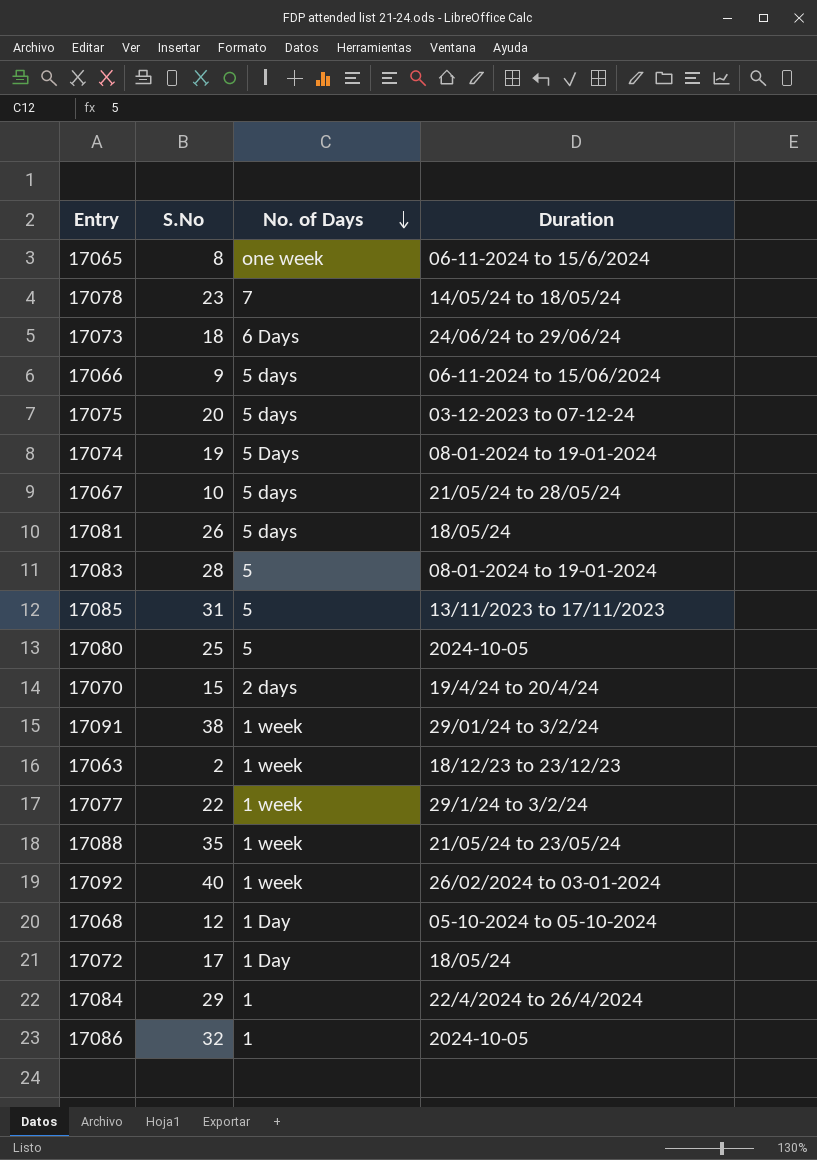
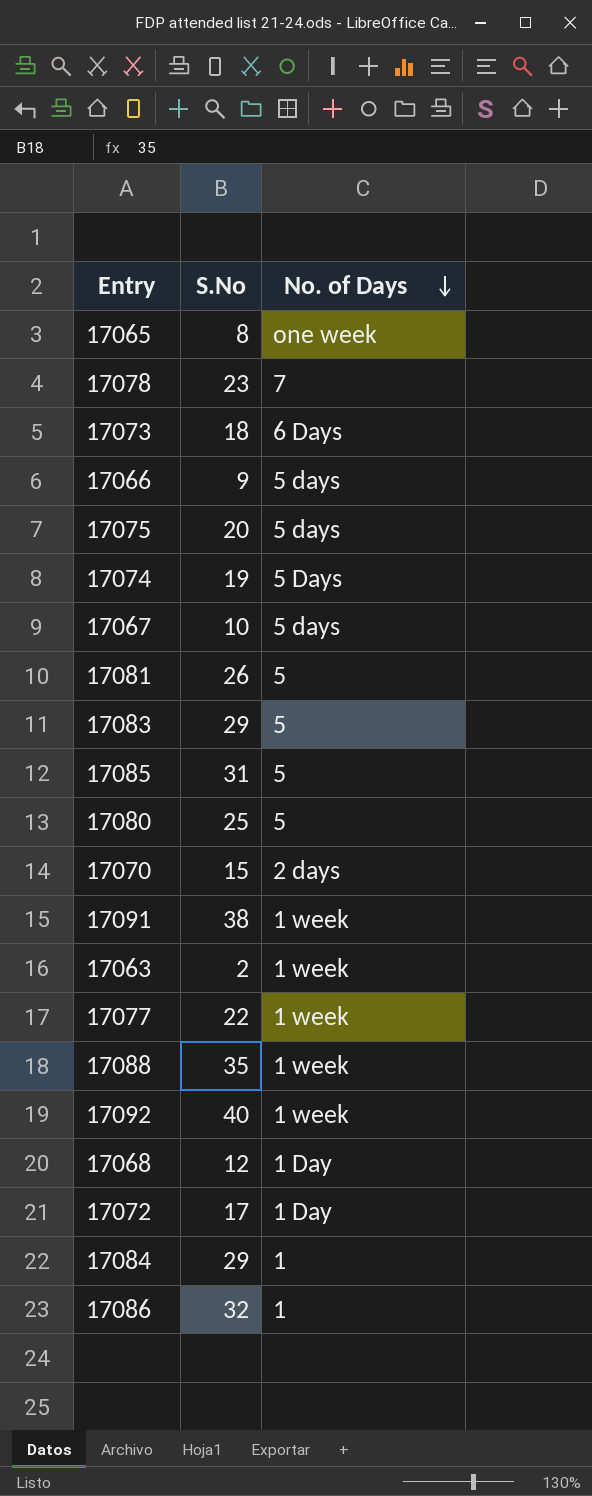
column Duration | position: 4 -> none
17081 | No. of Days: 5 days -> 5
17083 | S.No: 28 -> 29

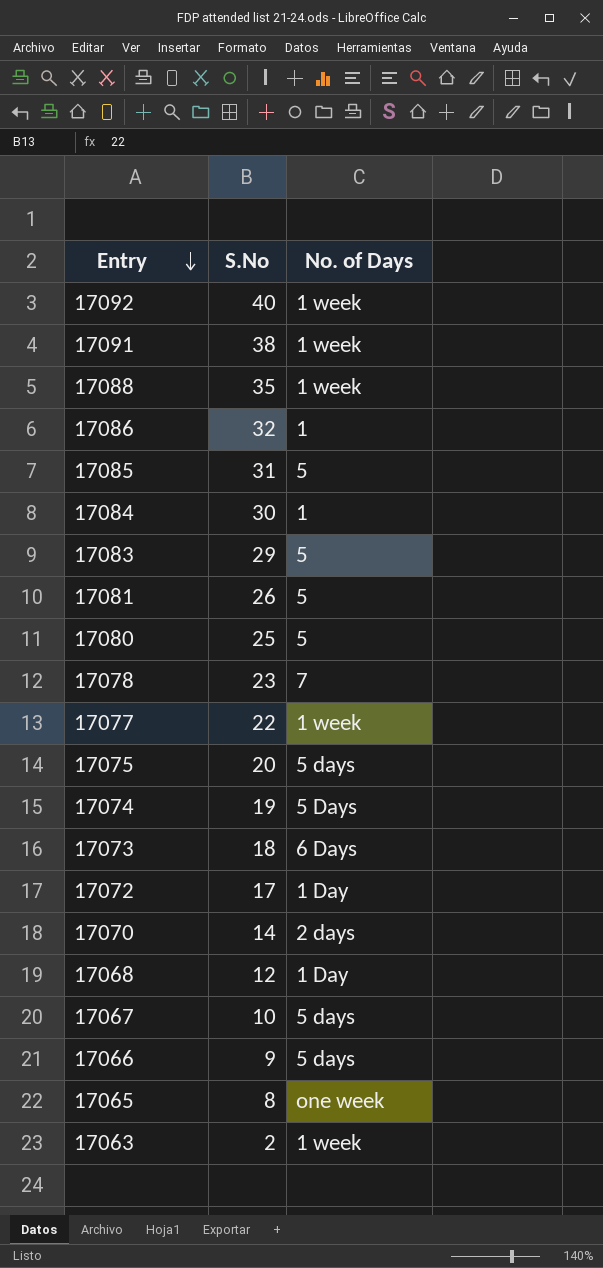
row order: No. of Days descending -> Entry descending
17084 | S.No: 29 -> 30
17070 | S.No: 15 -> 14

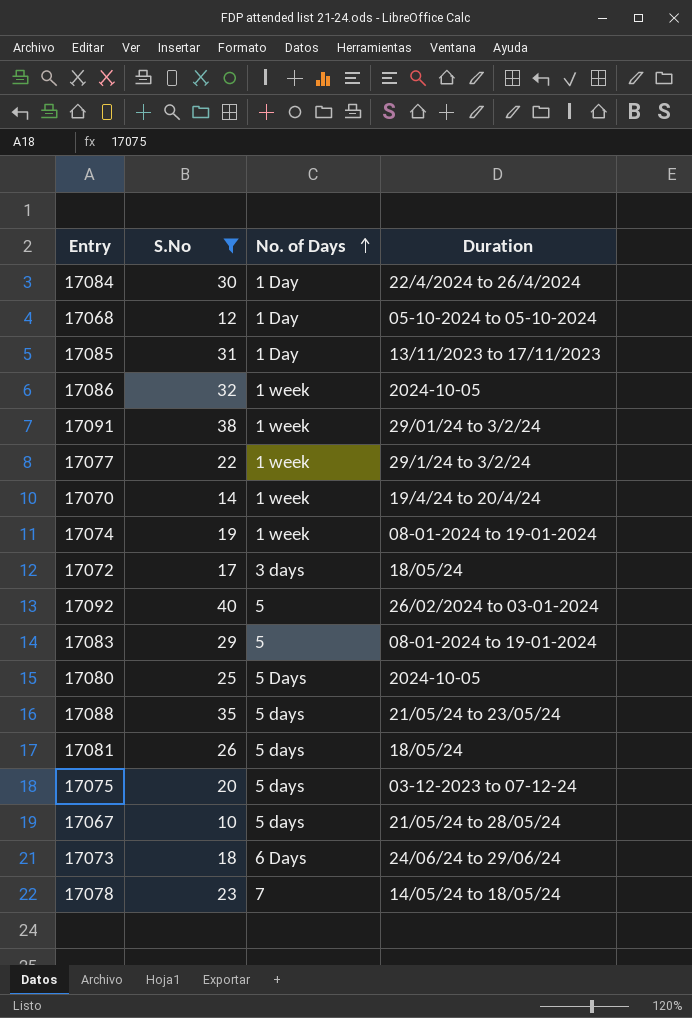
filter: none -> S.No >= 10
row order: Entry descending -> No. of Days ascending
column Duration | position: none -> 4
17084 | No. of Days: 1 -> 1 Day
17085 | No. of Days: 5 -> 1 Day
17086 | No. of Days: 1 -> 1 week
17070 | No. of Days: 2 days -> 1 week
17074 | No. of Days: 5 Days -> 1 week
17072 | No. of Days: 1 Day -> 3 days
17092 | No. of Days: 1 week -> 5
17080 | No. of Days: 5 -> 5 Days
17088 | No. of Days: 1 week -> 5 days
17081 | No. of Days: 5 -> 5 days

